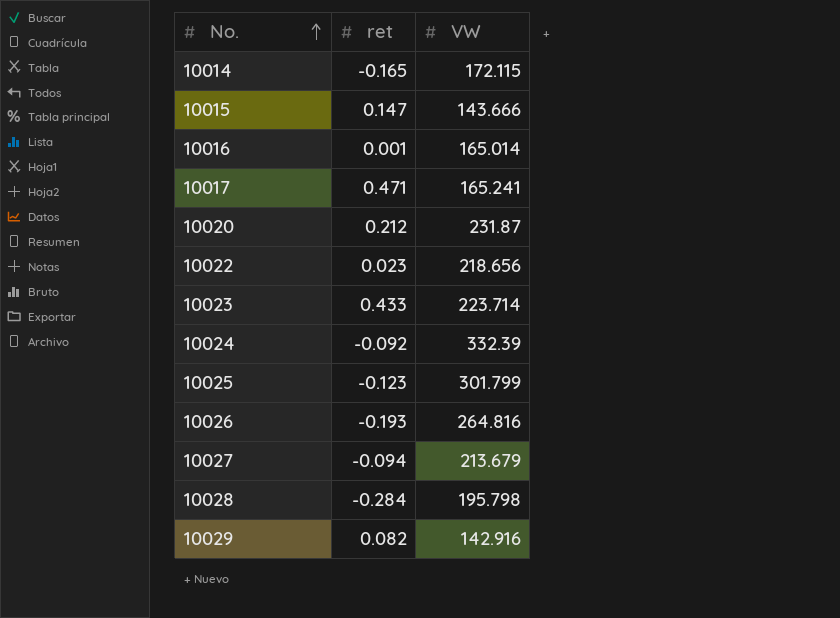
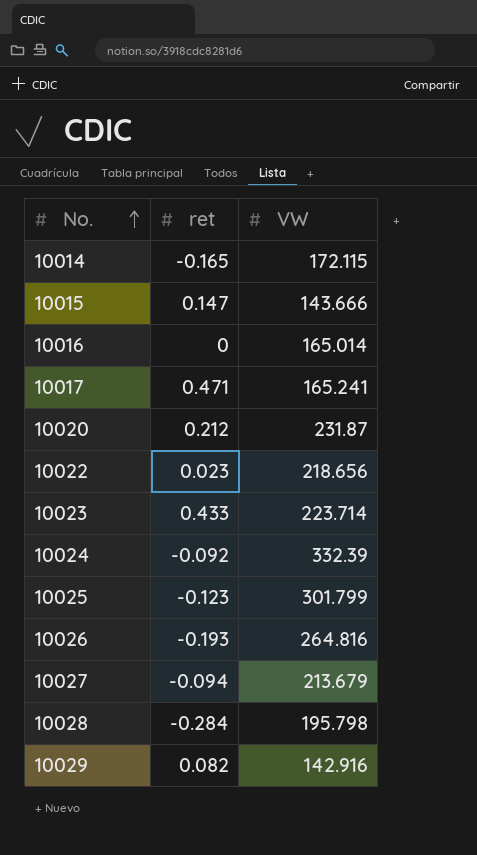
10016 | ret: 0.001 -> 0

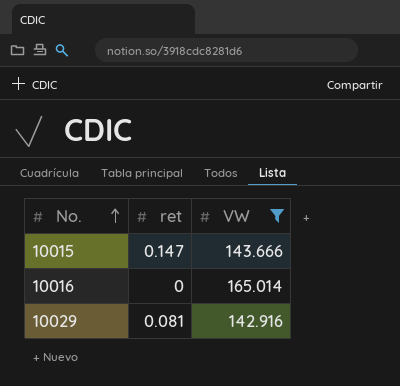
filter: none -> VW <= 165.014
10029 | ret: 0.082 -> 0.081

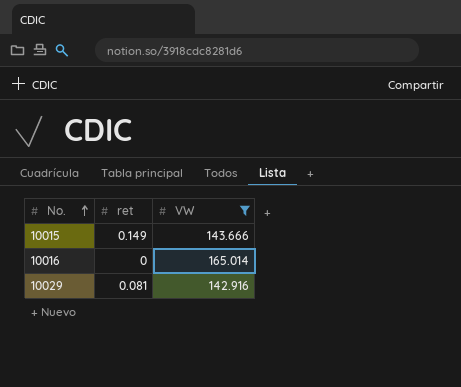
10015 | ret: 0.147 -> 0.149

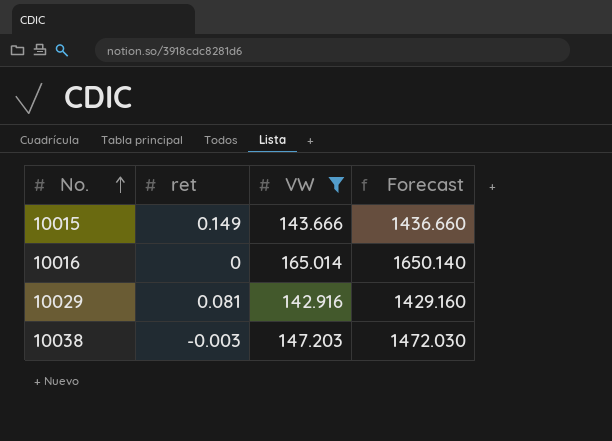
column Forecast | formula: none -> [VW] * 10
row 10038: none -> -0.003 | 147.203 | 1472.030

